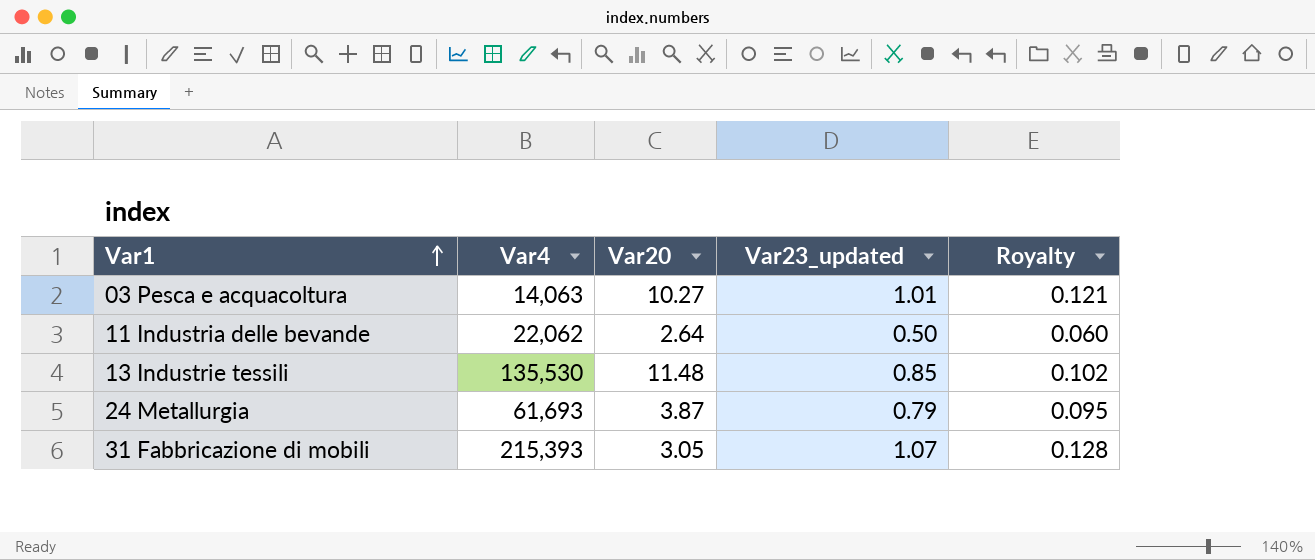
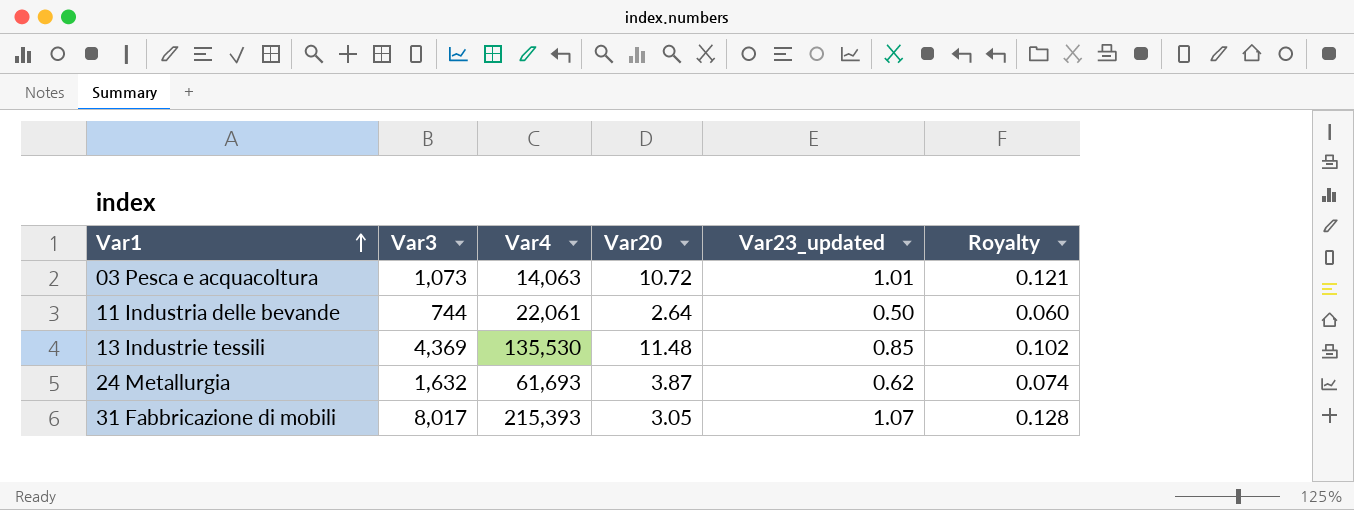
column Var3 | position: none -> 2
03 Pesca e acquacoltura | Var20: 10.27 -> 10.72
11 Industria delle bevande | Var4: 22,062 -> 22,061
24 Metallurgia | Var23_updated: 0.79 -> 0.62
24 Metallurgia | Royalty: 0.095 -> 0.074

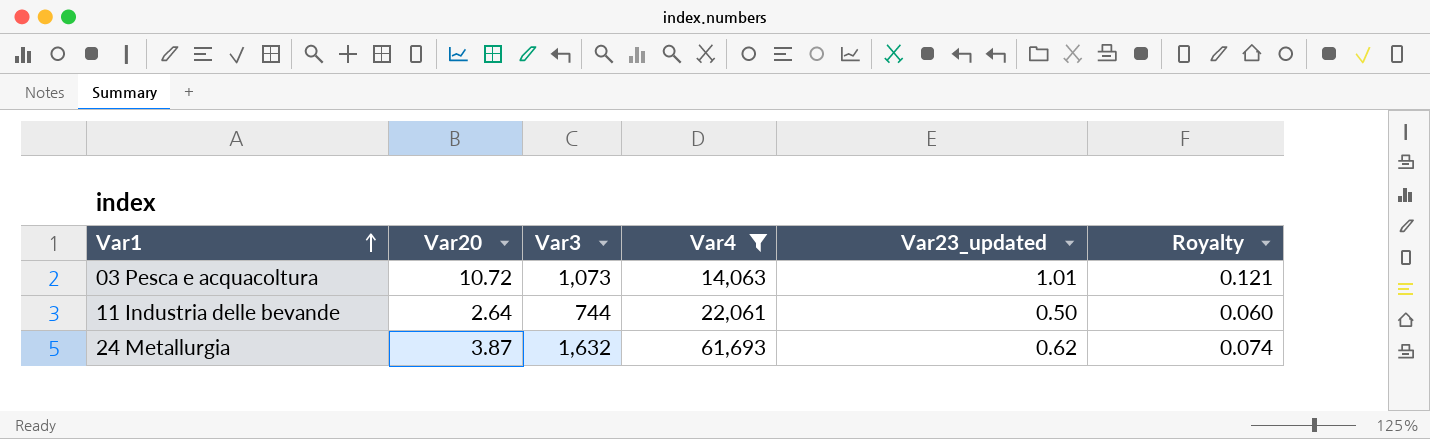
filter: none -> Var4 <= 61,693
column Var20 | position: 4 -> 2

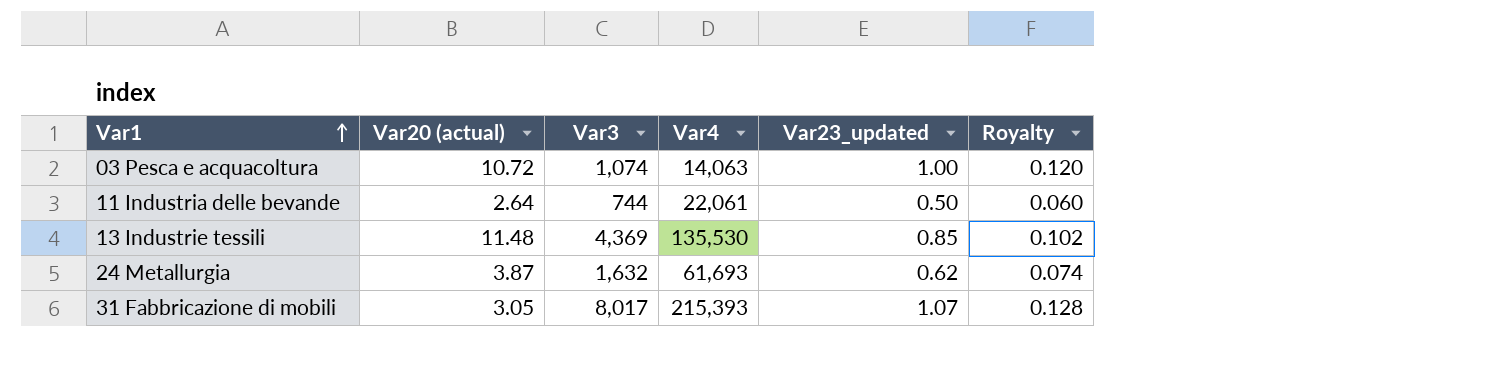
filter: Var4 <= 61,693 -> none
column name: Var20 -> Var20 (actual)
03 Pesca e acquacoltura | Var3: 1,073 -> 1,074
03 Pesca e acquacoltura | Var23_updated: 1.01 -> 1.00
03 Pesca e acquacoltura | Royalty: 0.121 -> 0.120

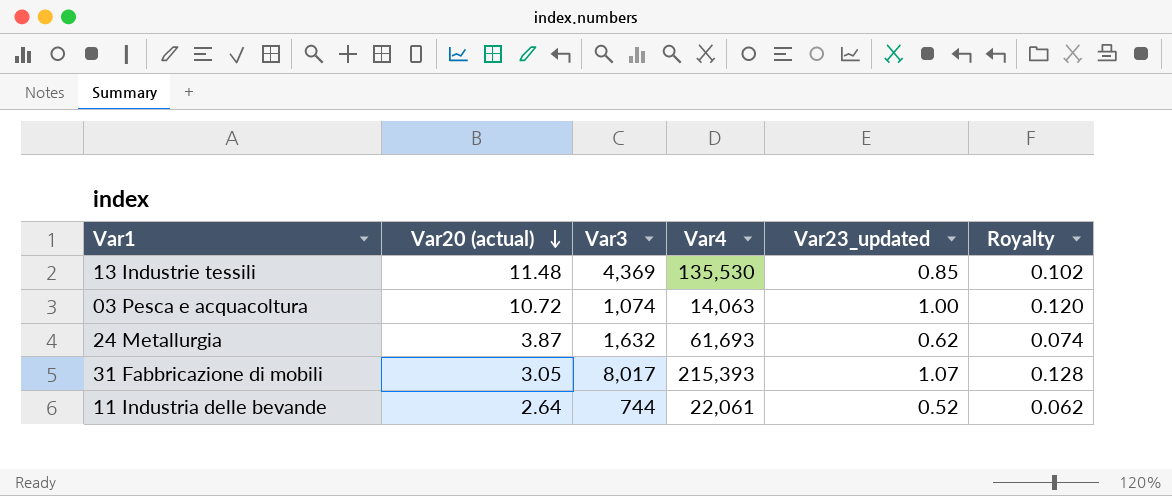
row order: Var1 ascending -> Var20 (actual) descending
11 Industria delle bevande | Var23_updated: 0.50 -> 0.52
11 Industria delle bevande | Royalty: 0.060 -> 0.062

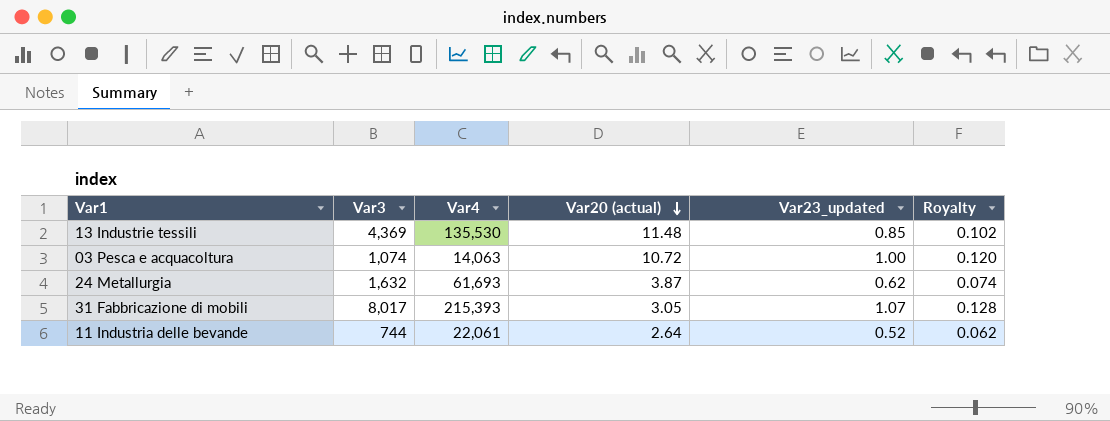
column Var20 (actual) | position: 2 -> 4

